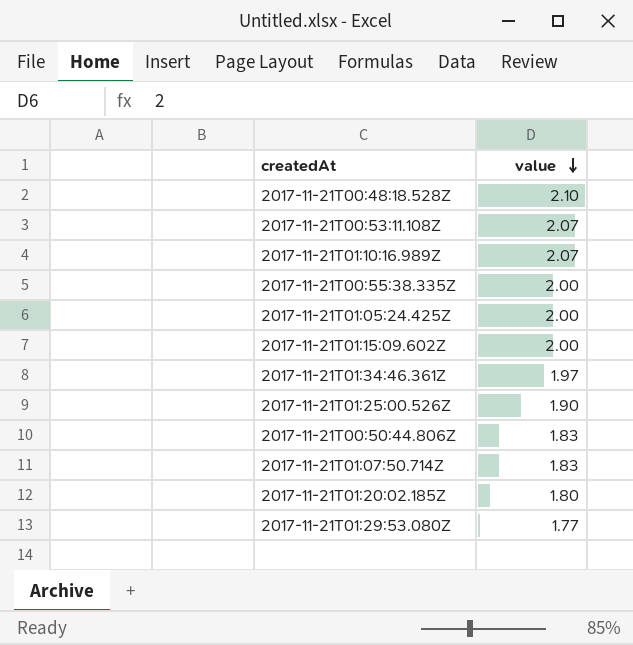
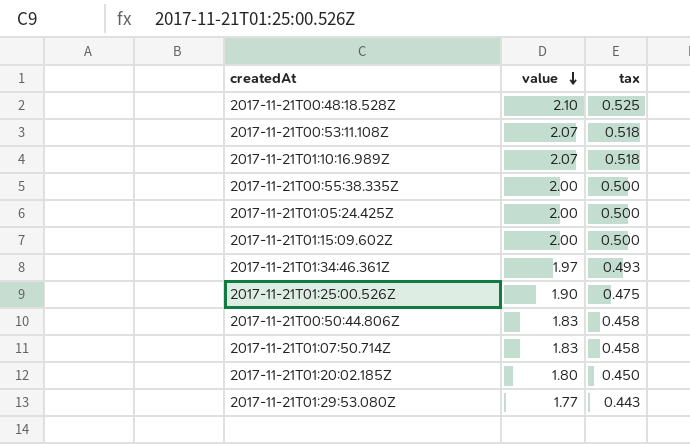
column tax | formula: none -> [value] * 0.25

